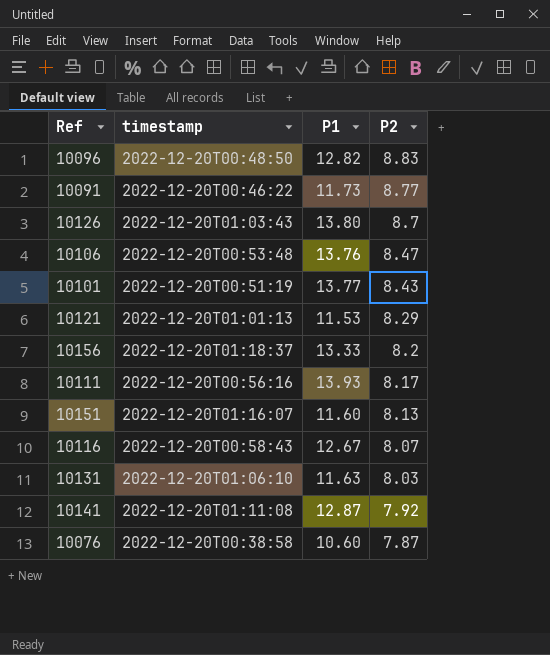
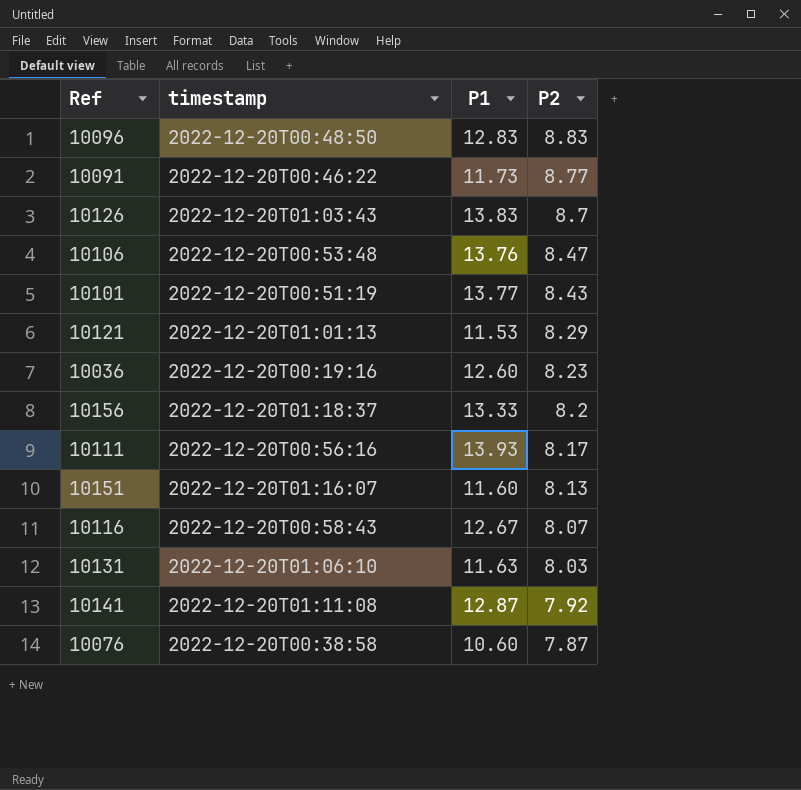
10096 | P1: 12.82 -> 12.83
10126 | P1: 13.80 -> 13.83
row 10036: none -> 2022-12-20T00:19:16 | 12.60 | 8.23

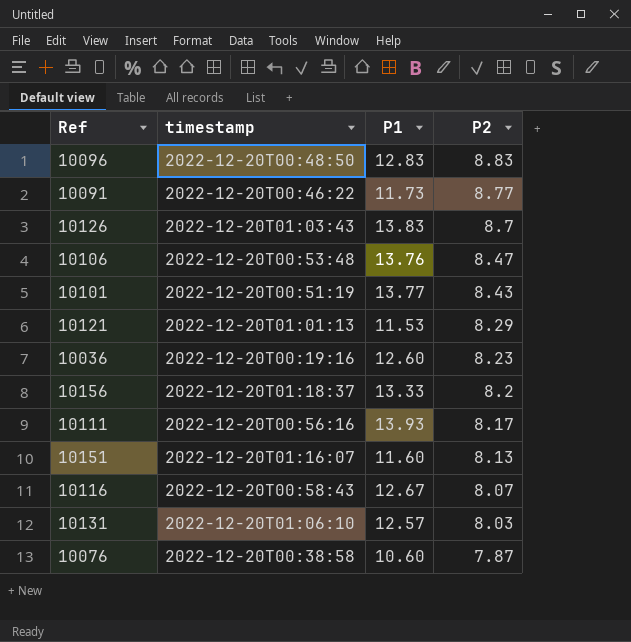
row 10141: 2022-12-20T01:11:08 | 12.87 | 7.92 -> none
10131 | P1: 11.63 -> 12.57

